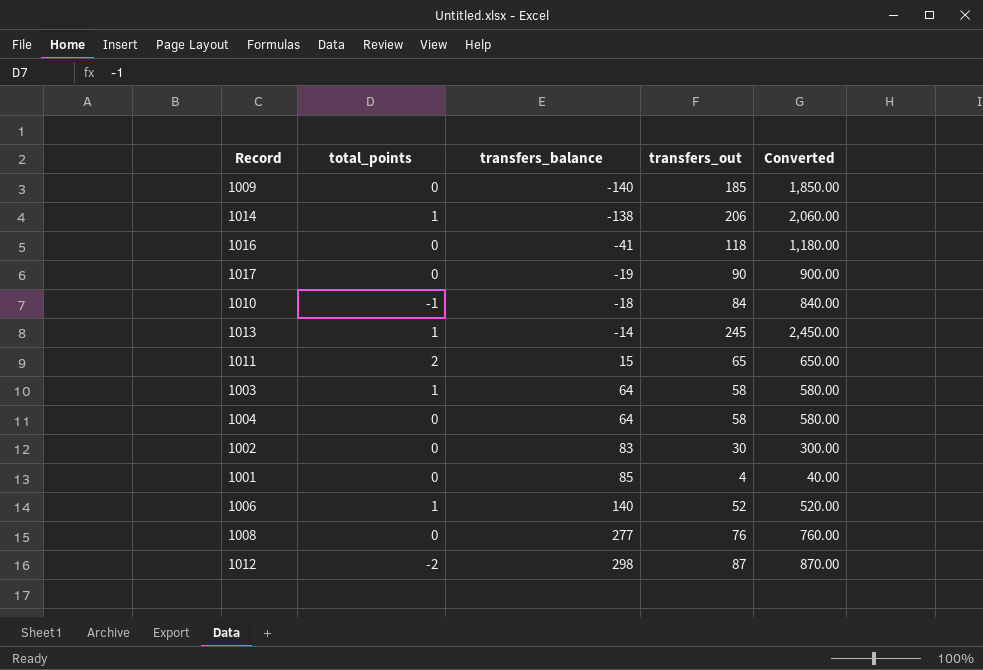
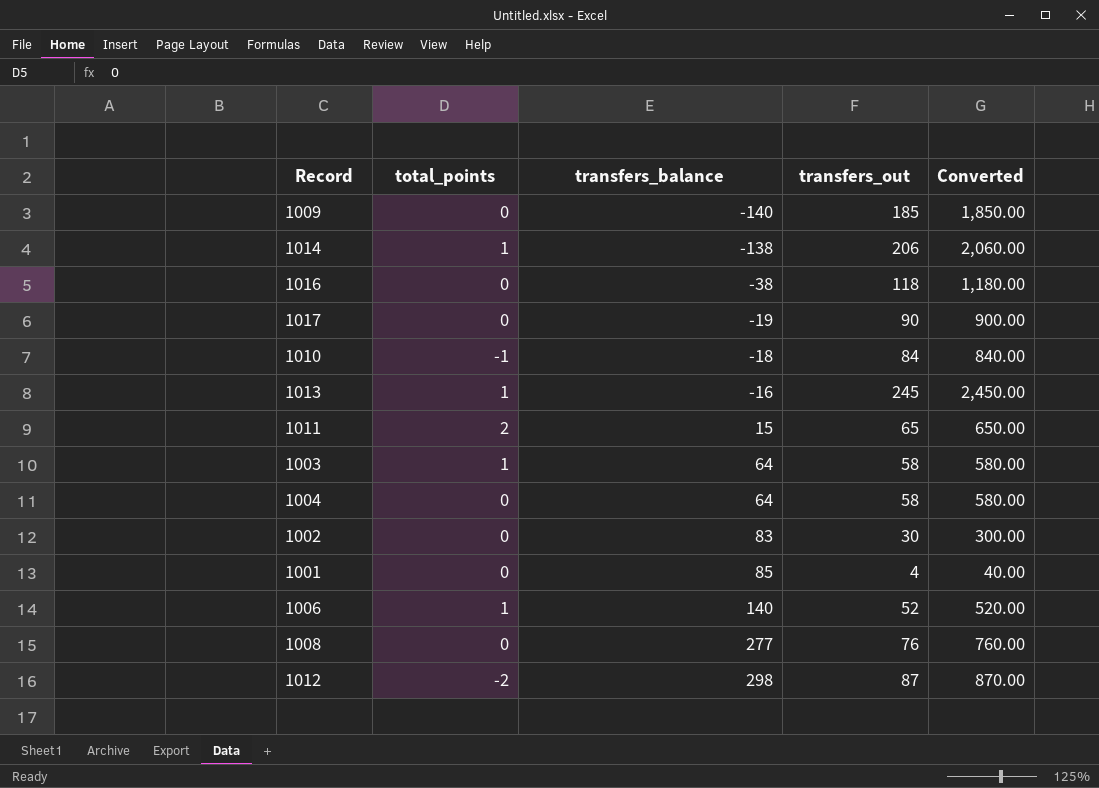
1016 | transfers_balance: -41 -> -38
1013 | transfers_balance: -14 -> -16

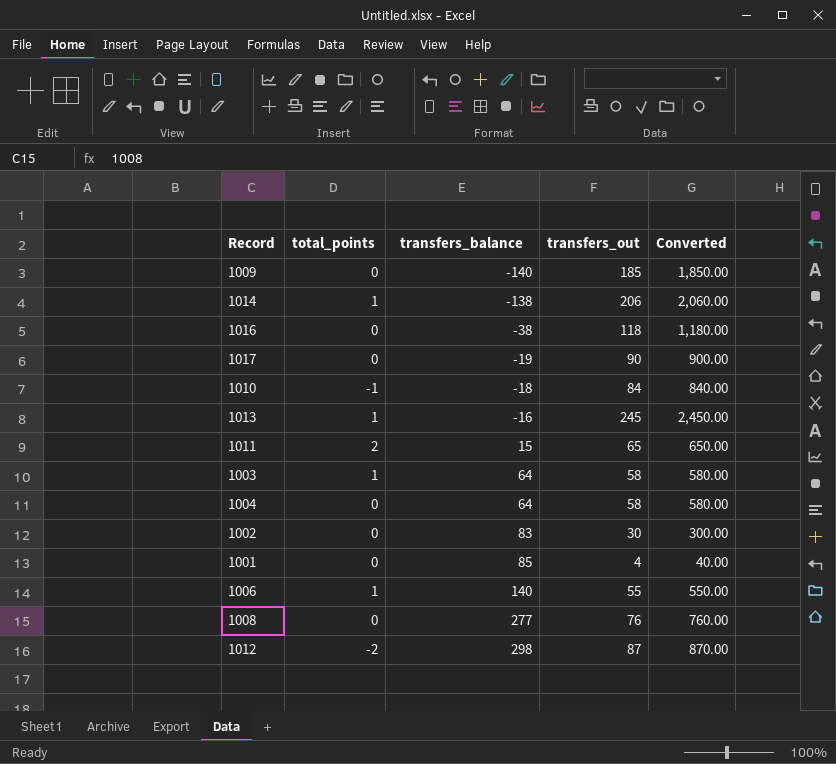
1006 | transfers_out: 52 -> 55
1006 | Converted: 520.00 -> 550.00

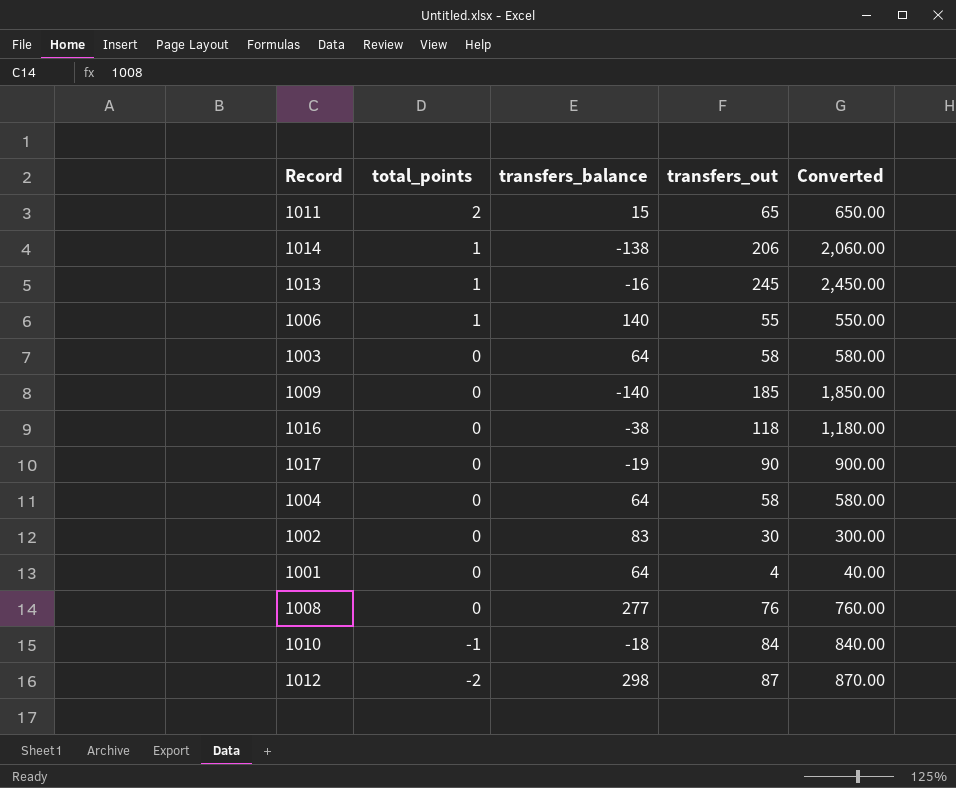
row order: transfers_balance ascending -> total_points descending
1003 | total_points: 1 -> 0
1001 | transfers_balance: 85 -> 64

